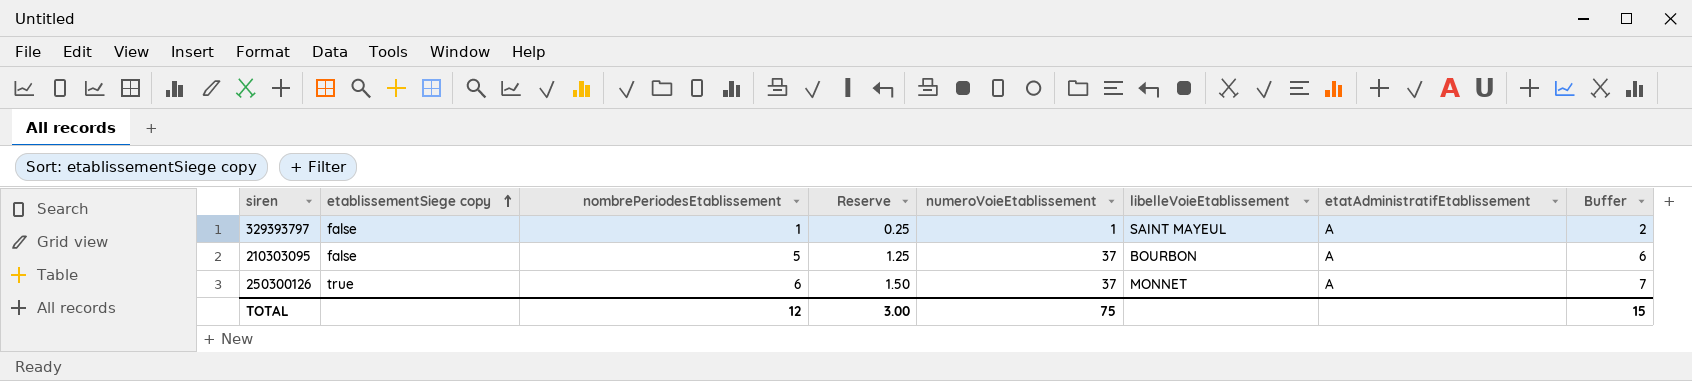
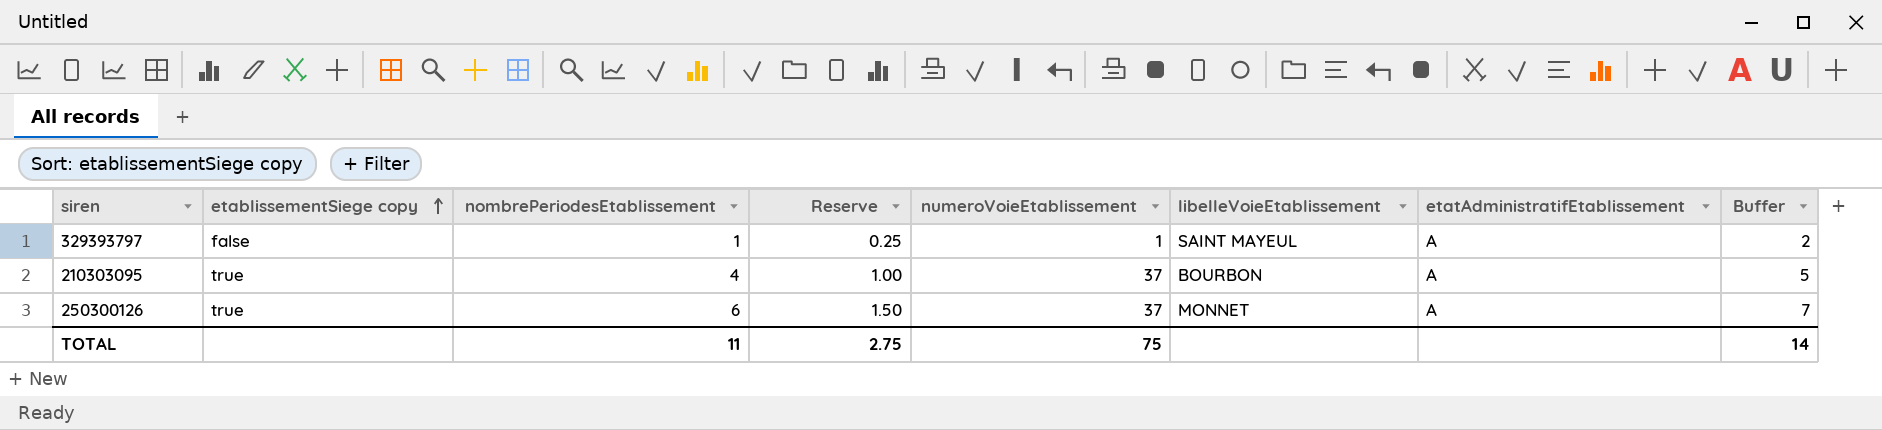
210303095 | etablissementSiege copy: false -> true
210303095 | nombrePeriodesEtablissement: 5 -> 4
210303095 | Reserve: 1.25 -> 1.00
210303095 | Buffer: 6 -> 5
TOTAL | nombrePeriodesEtablissement: 12 -> 11
TOTAL | Reserve: 3.00 -> 2.75
TOTAL | Buffer: 15 -> 14

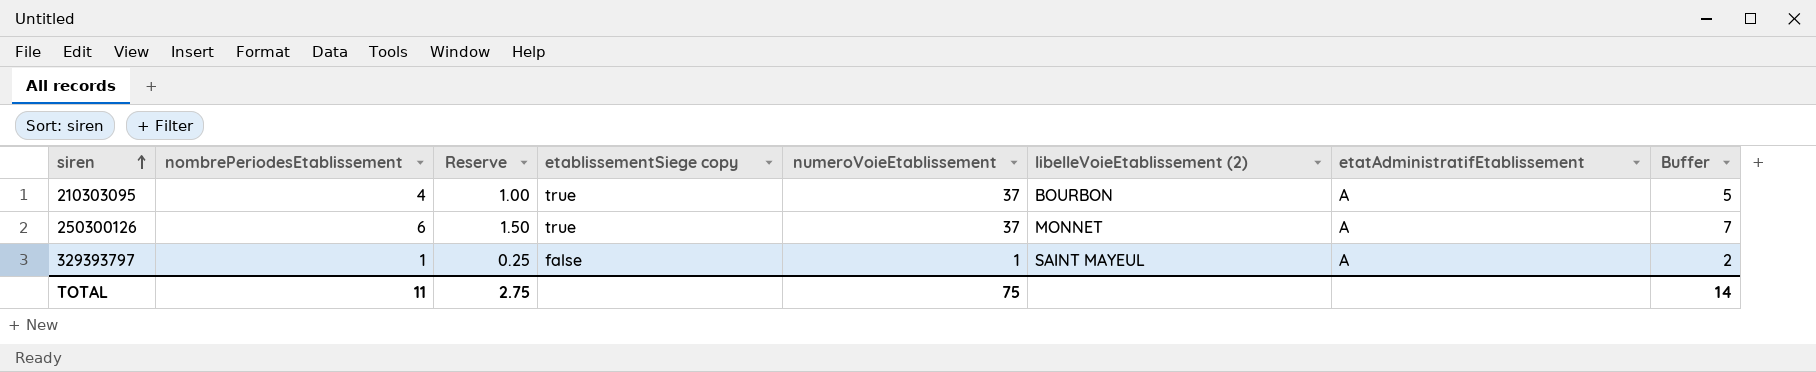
row order: etablissementSiege copy ascending -> siren ascending
column etablissementSiege copy | position: 2 -> 4
column name: libelleVoieEtablissement -> libelleVoieEtablissement (2)

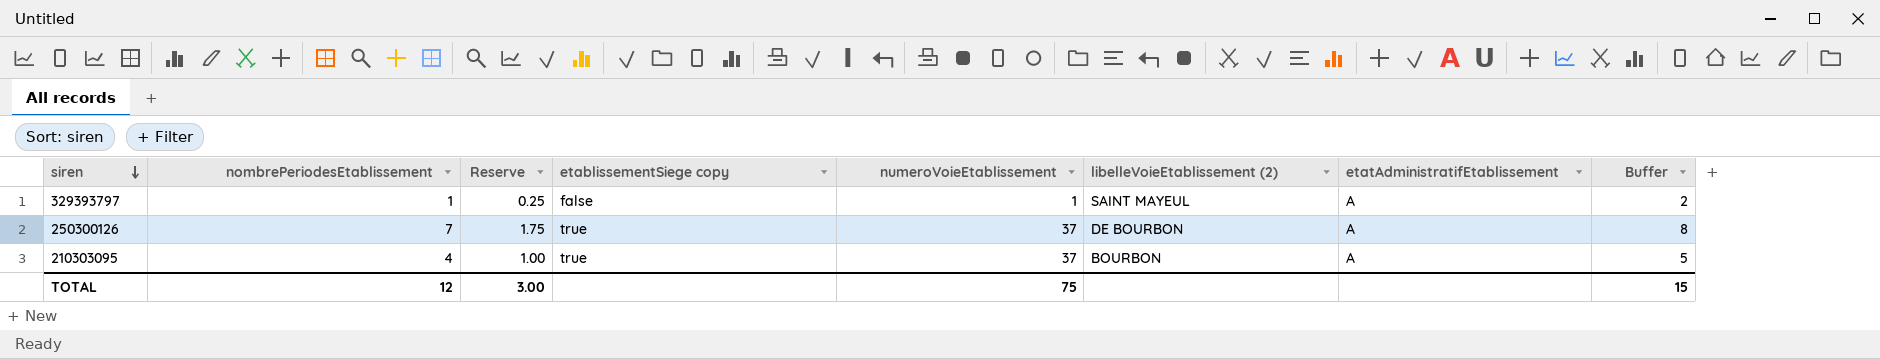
row order: siren ascending -> siren descending
250300126 | nombrePeriodesEtablissement: 6 -> 7
250300126 | Reserve: 1.50 -> 1.75
250300126 | libelleVoieEtablissement (2): MONNET -> DE BOURBON
250300126 | Buffer: 7 -> 8
TOTAL | nombrePeriodesEtablissement: 11 -> 12
TOTAL | Reserve: 2.75 -> 3.00
TOTAL | Buffer: 14 -> 15

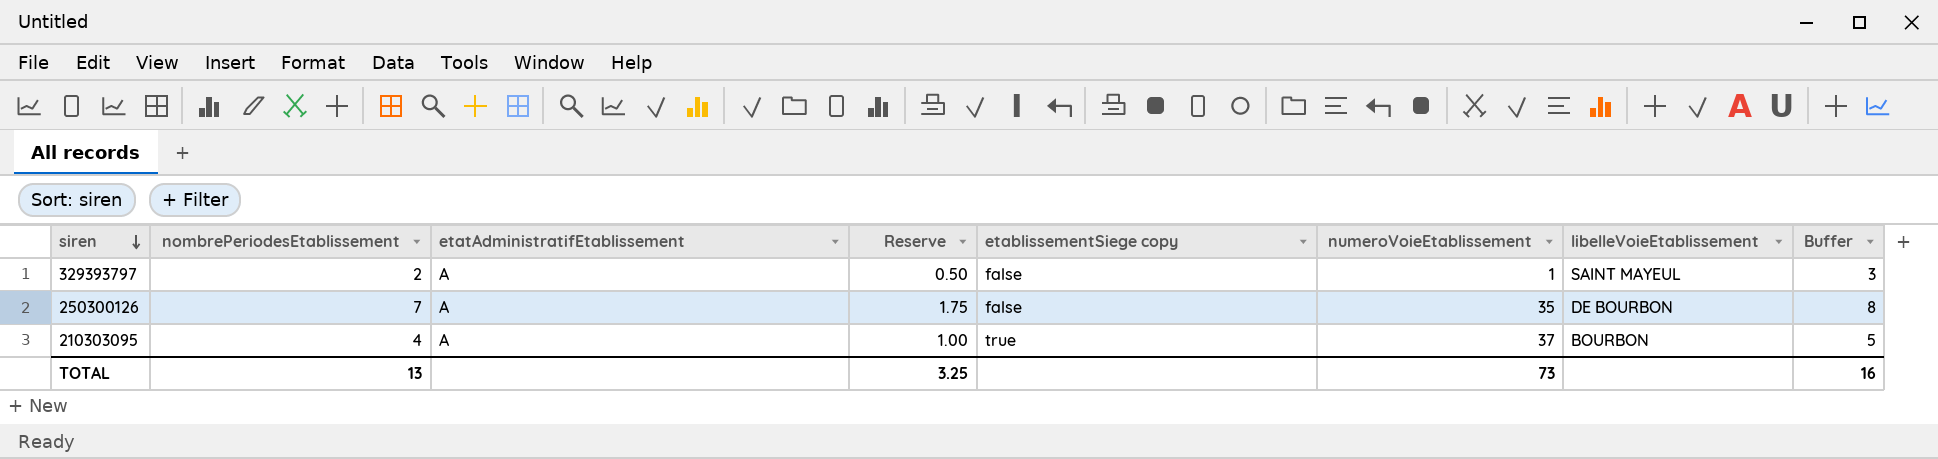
column etatAdministratifEtablissement | position: 7 -> 3
column name: libelleVoieEtablissement (2) -> libelleVoieEtablissement
329393797 | nombrePeriodesEtablissement: 1 -> 2
329393797 | Reserve: 0.25 -> 0.50
329393797 | Buffer: 2 -> 3
250300126 | etablissementSiege copy: true -> false
250300126 | numeroVoieEtablissement: 37 -> 35
TOTAL | nombrePeriodesEtablissement: 12 -> 13
TOTAL | Reserve: 3.00 -> 3.25
TOTAL | numeroVoieEtablissement: 75 -> 73
TOTAL | Buffer: 15 -> 16

